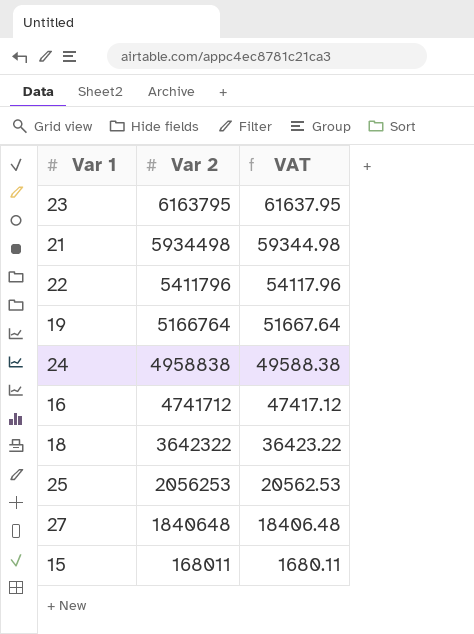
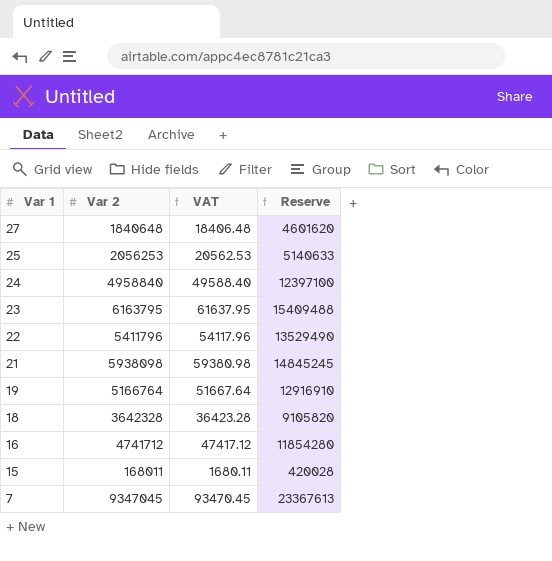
row order: Var 2 descending -> Var 1 descending
column Reserve | formula: none -> [Var 2] * 2.5
24 | Var 2: 4958838 -> 4958840
24 | VAT: 49588.38 -> 49588.40
21 | Var 2: 5934498 -> 5938098
21 | VAT: 59344.98 -> 59380.98
18 | Var 2: 3642322 -> 3642328
18 | VAT: 36423.22 -> 36423.28
row 7: none -> 9347045 | 93470.45 | 23367613

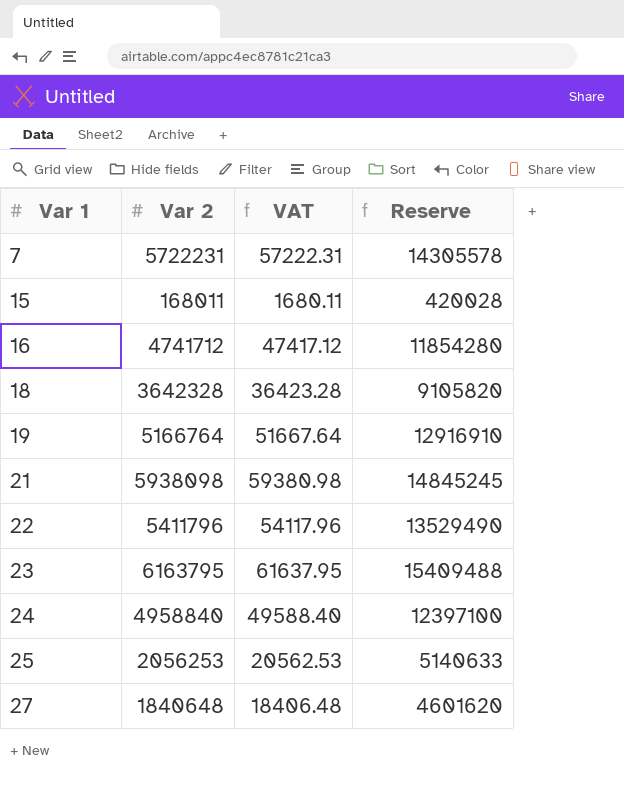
row order: Var 1 descending -> Var 1 ascending
7 | Var 2: 9347045 -> 5722231
7 | VAT: 93470.45 -> 57222.31
7 | Reserve: 23367613 -> 14305578

